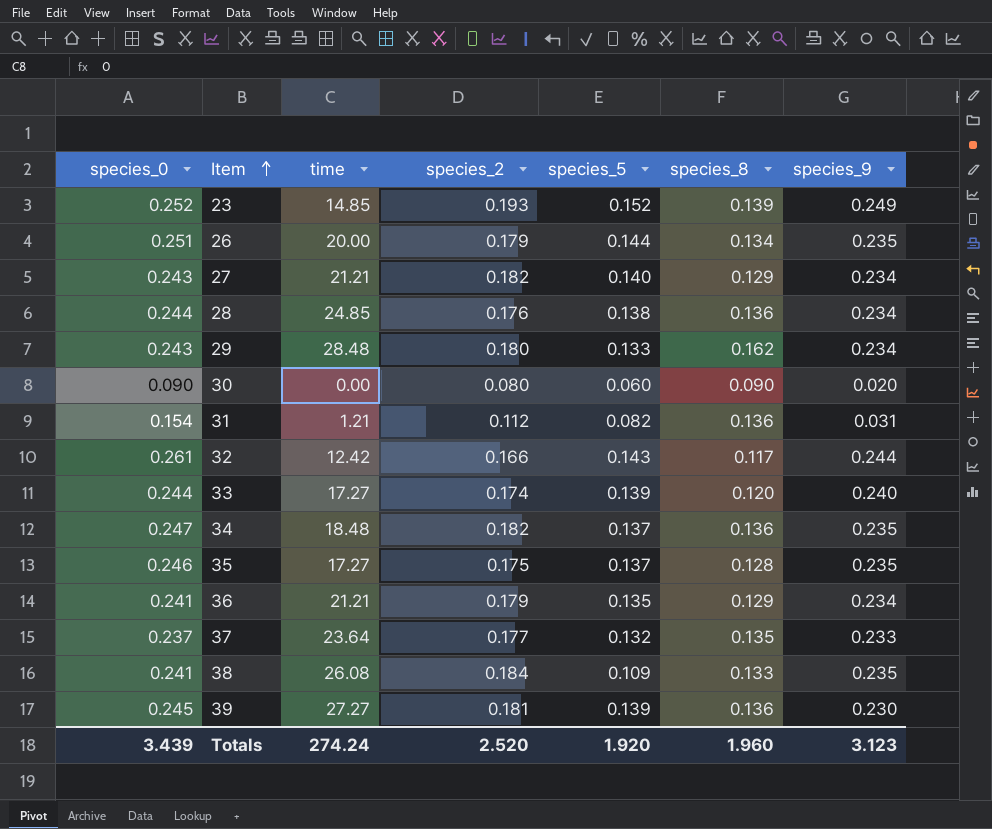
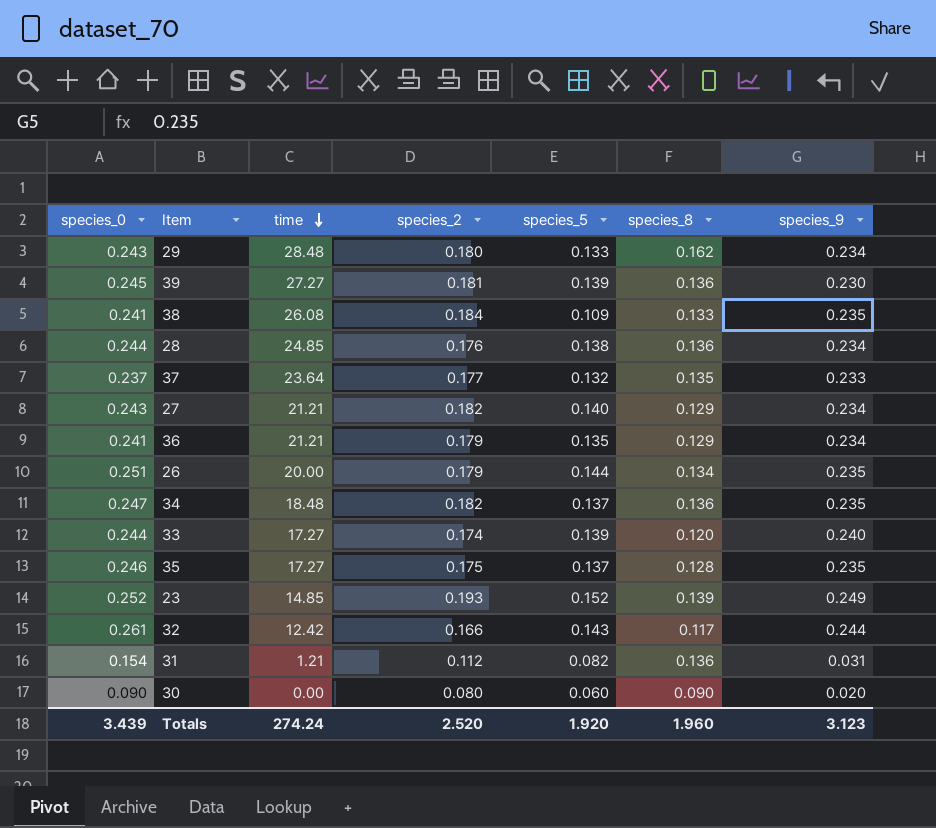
row order: Item ascending -> time descending

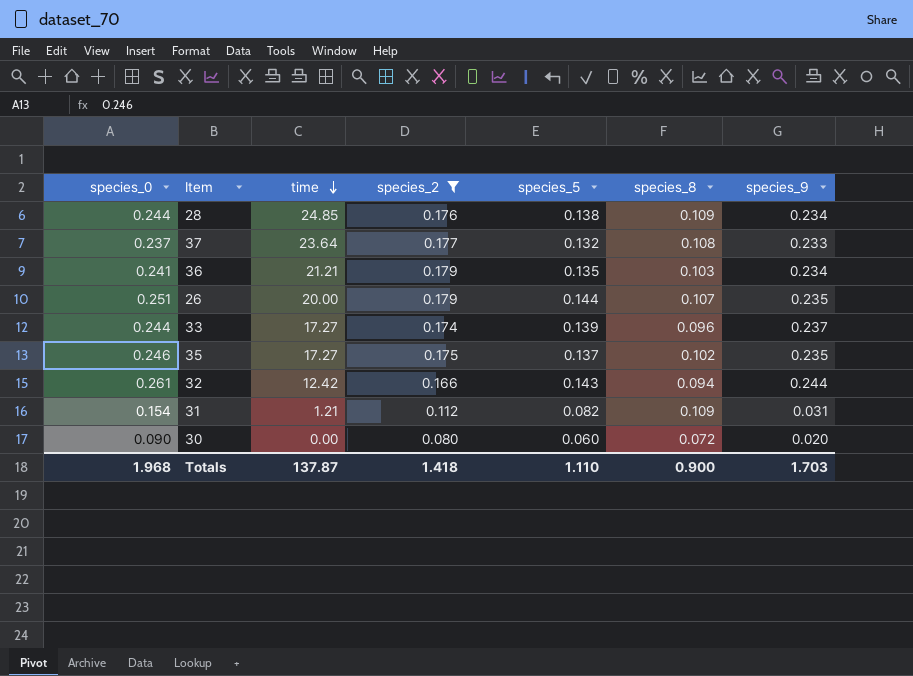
filter: none -> species_2 <= 0.179
28 | species_8: 0.136 -> 0.109
37 | species_8: 0.135 -> 0.108
36 | species_8: 0.129 -> 0.103
26 | species_8: 0.134 -> 0.107
33 | species_8: 0.120 -> 0.096
33 | species_9: 0.240 -> 0.237
35 | species_8: 0.128 -> 0.102
32 | species_8: 0.117 -> 0.094
31 | species_8: 0.136 -> 0.109
30 | species_8: 0.090 -> 0.072
Totals | species_0: 3.439 -> 1.968
Totals | time: 274.24 -> 137.87
Totals | species_2: 2.520 -> 1.418
Totals | species_5: 1.920 -> 1.110
Totals | species_8: 1.960 -> 0.900
Totals | species_9: 3.123 -> 1.703

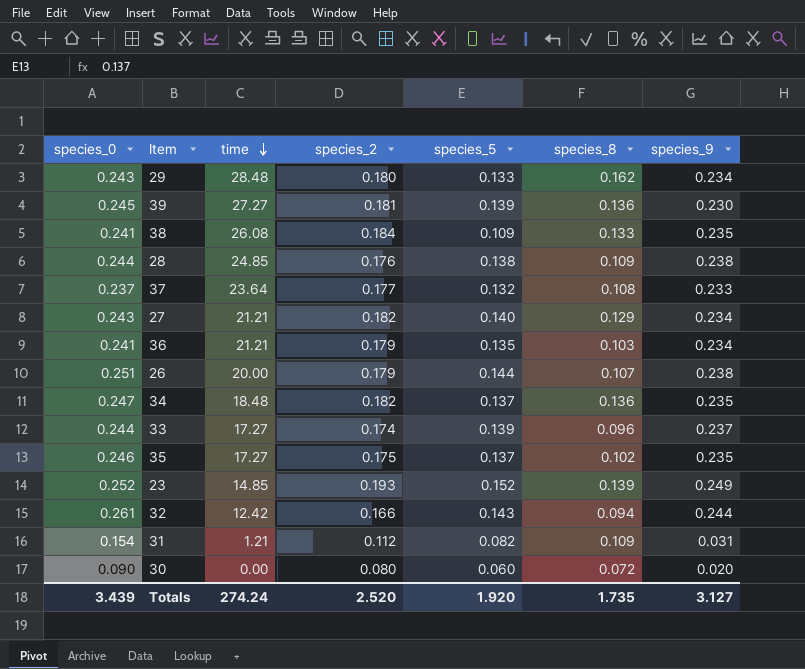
filter: species_2 <= 0.179 -> none
28 | species_9: 0.234 -> 0.238
26 | species_9: 0.235 -> 0.238
Totals | species_0: 1.968 -> 3.439
Totals | time: 137.87 -> 274.24
Totals | species_2: 1.418 -> 2.520
Totals | species_5: 1.110 -> 1.920
Totals | species_8: 0.900 -> 1.735
Totals | species_9: 1.703 -> 3.127

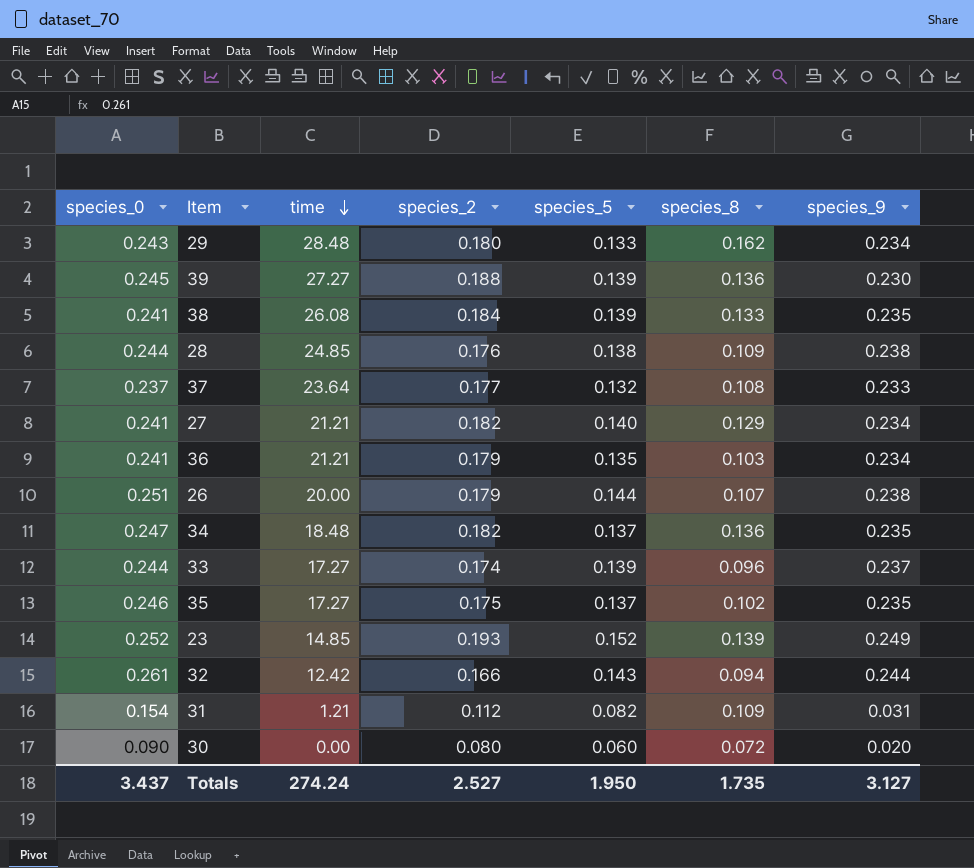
39 | species_2: 0.181 -> 0.188
38 | species_5: 0.109 -> 0.139
27 | species_0: 0.243 -> 0.241
Totals | species_0: 3.439 -> 3.437
Totals | species_2: 2.520 -> 2.527
Totals | species_5: 1.920 -> 1.950

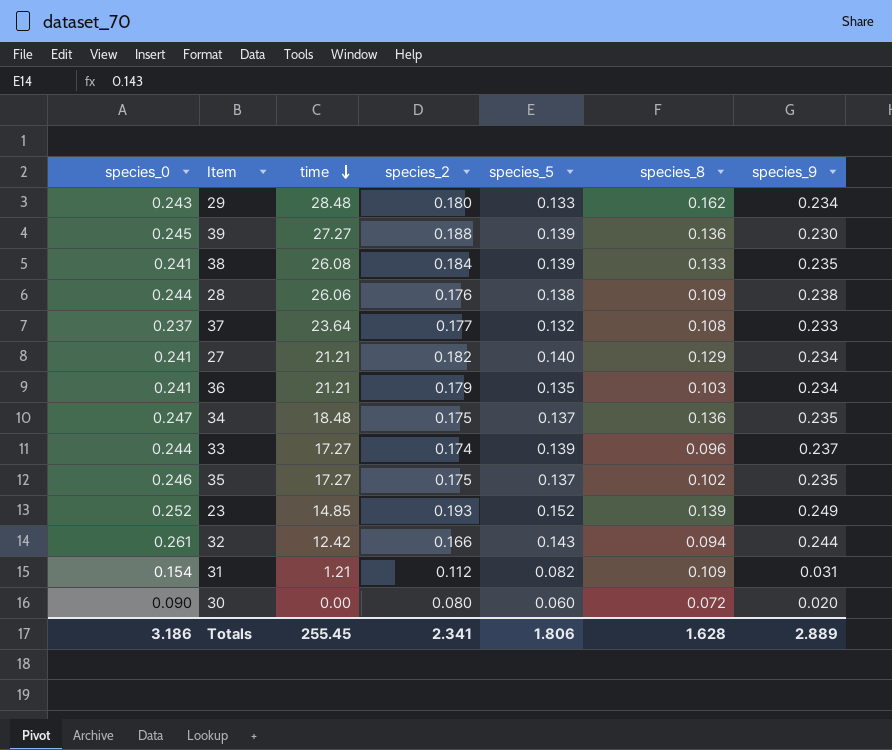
row 26: 0.251 | 20.00 | 0.179 | 0.144 | 0.107 | 0.238 -> none
28 | time: 24.85 -> 26.06
34 | species_2: 0.182 -> 0.175
Totals | species_0: 3.437 -> 3.186
Totals | time: 274.24 -> 255.45
Totals | species_2: 2.527 -> 2.341
Totals | species_5: 1.950 -> 1.806
Totals | species_8: 1.735 -> 1.628
Totals | species_9: 3.127 -> 2.889

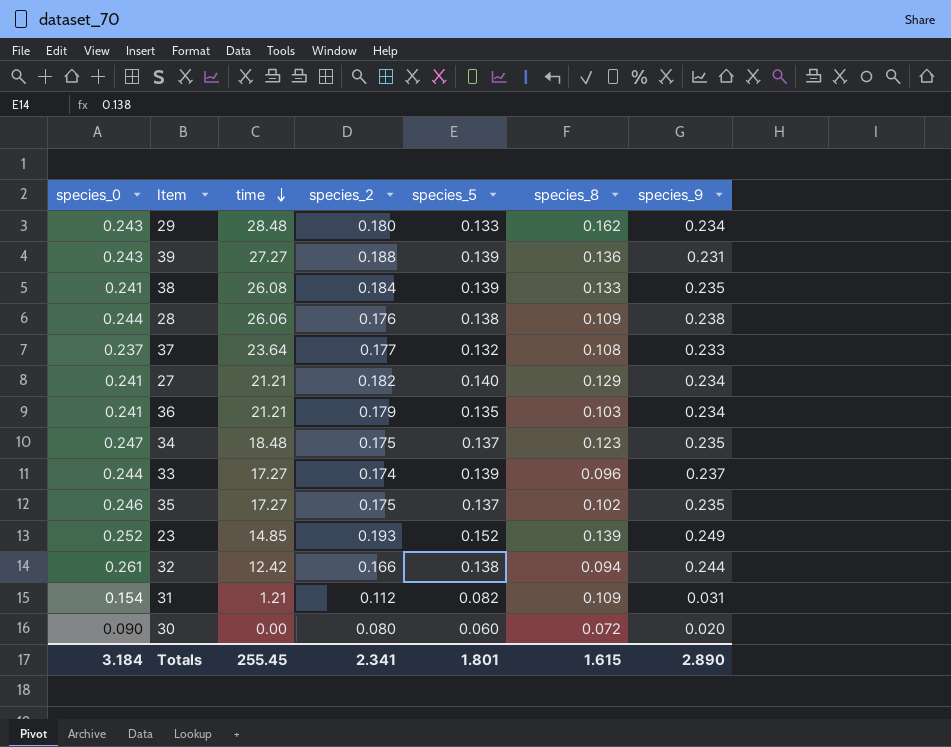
39 | species_0: 0.245 -> 0.243
39 | species_9: 0.230 -> 0.231
34 | species_8: 0.136 -> 0.123
32 | species_5: 0.143 -> 0.138
Totals | species_0: 3.186 -> 3.184
Totals | species_5: 1.806 -> 1.801
Totals | species_8: 1.628 -> 1.615
Totals | species_9: 2.889 -> 2.890

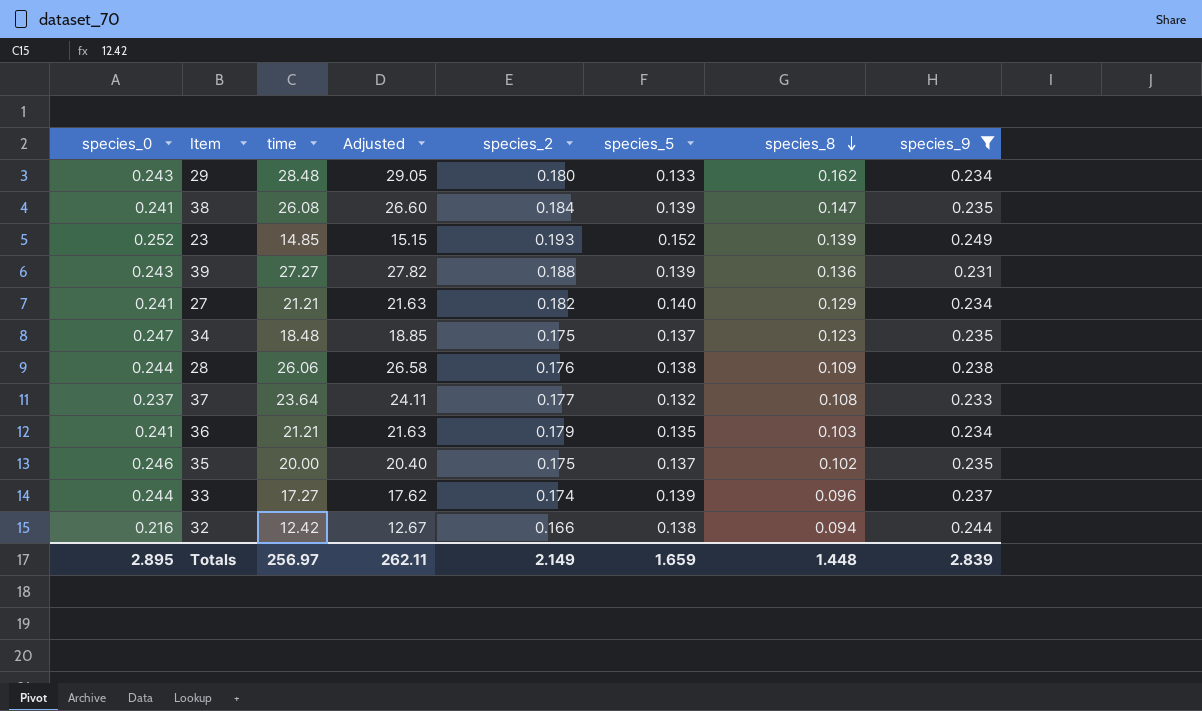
filter: none -> species_9 >= 0.231
row order: time descending -> species_8 descending
column Adjusted | formula: none -> [time] * 1.02
38 | species_8: 0.133 -> 0.147
35 | time: 17.27 -> 20.00
32 | species_0: 0.261 -> 0.216
Totals | species_0: 3.184 -> 2.895
Totals | time: 255.45 -> 256.97
Totals | species_2: 2.341 -> 2.149
Totals | species_5: 1.801 -> 1.659
Totals | species_8: 1.615 -> 1.448
Totals | species_9: 2.890 -> 2.839

